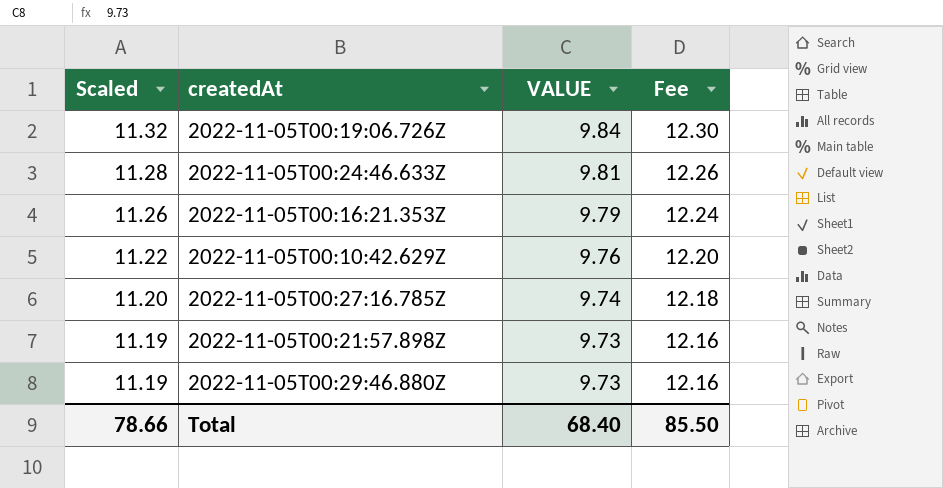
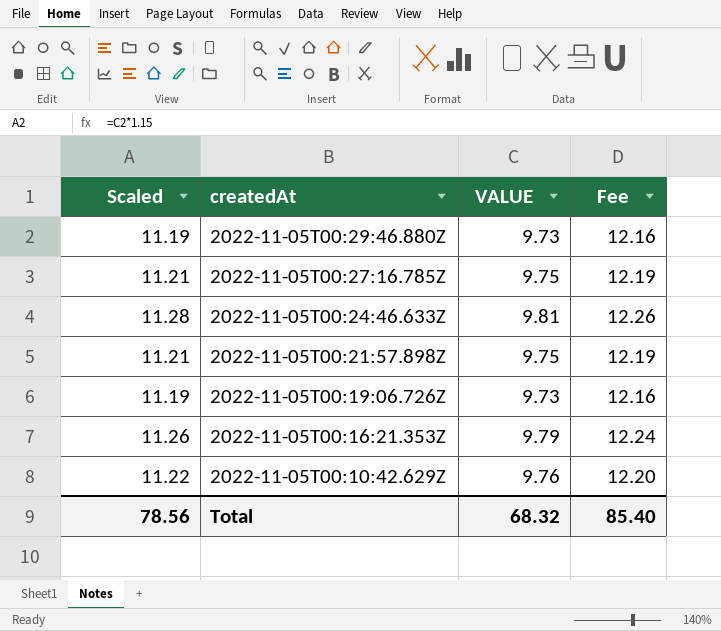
row order: Scaled descending -> createdAt descending
2022-11-05T00:27:16.785Z | Scaled: 11.20 -> 11.21
2022-11-05T00:27:16.785Z | VALUE: 9.74 -> 9.75
2022-11-05T00:27:16.785Z | Fee: 12.18 -> 12.19
2022-11-05T00:21:57.898Z | Scaled: 11.19 -> 11.21
2022-11-05T00:21:57.898Z | VALUE: 9.73 -> 9.75
2022-11-05T00:21:57.898Z | Fee: 12.16 -> 12.19
2022-11-05T00:19:06.726Z | Scaled: 11.32 -> 11.19
2022-11-05T00:19:06.726Z | VALUE: 9.84 -> 9.73
2022-11-05T00:19:06.726Z | Fee: 12.30 -> 12.16
Total | Scaled: 78.66 -> 78.56
Total | VALUE: 68.40 -> 68.32
Total | Fee: 85.50 -> 85.40

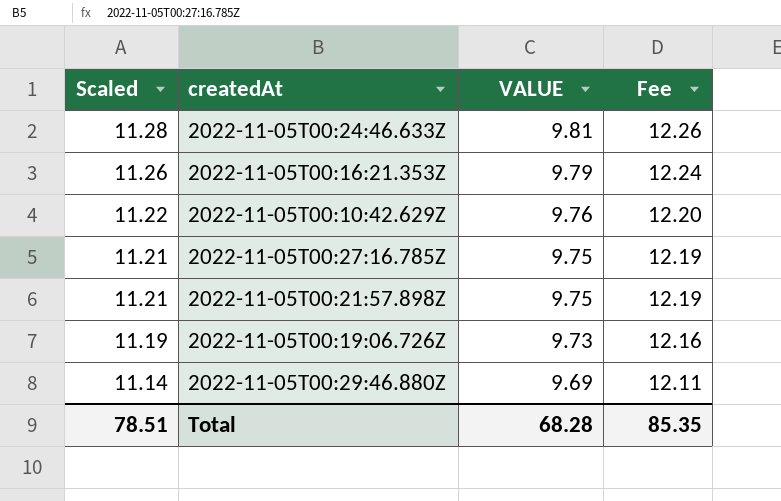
row order: createdAt descending -> Scaled descending
2022-11-05T00:29:46.880Z | Scaled: 11.19 -> 11.14
2022-11-05T00:29:46.880Z | VALUE: 9.73 -> 9.69
2022-11-05T00:29:46.880Z | Fee: 12.16 -> 12.11
Total | Scaled: 78.56 -> 78.51
Total | VALUE: 68.32 -> 68.28
Total | Fee: 85.40 -> 85.35

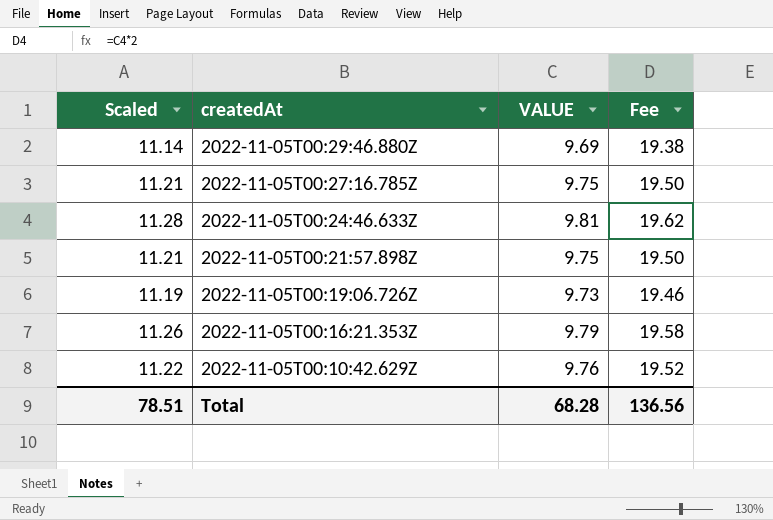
row order: Scaled descending -> createdAt descending
column Fee | formula: [VALUE] * 1.25 -> [VALUE] * 2
Total | Fee: 85.35 -> 136.56

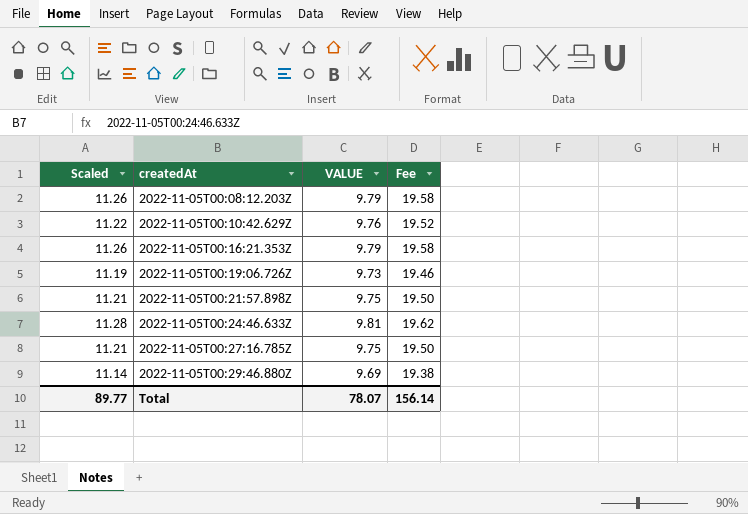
row order: createdAt descending -> createdAt ascending
row 2022-11-05T00:08:12.203Z: none -> 11.26 | 9.79 | 19.58
Total | Scaled: 78.51 -> 89.77
Total | VALUE: 68.28 -> 78.07
Total | Fee: 136.56 -> 156.14

